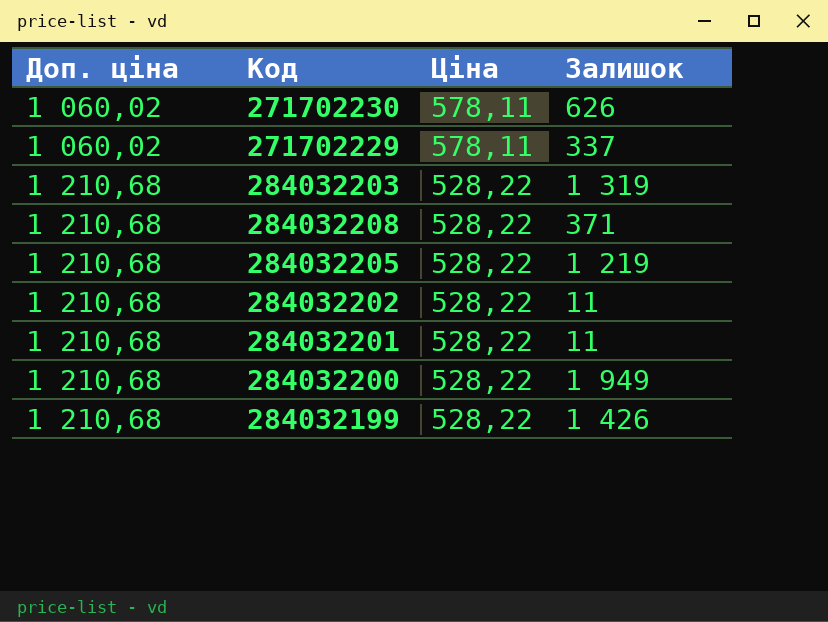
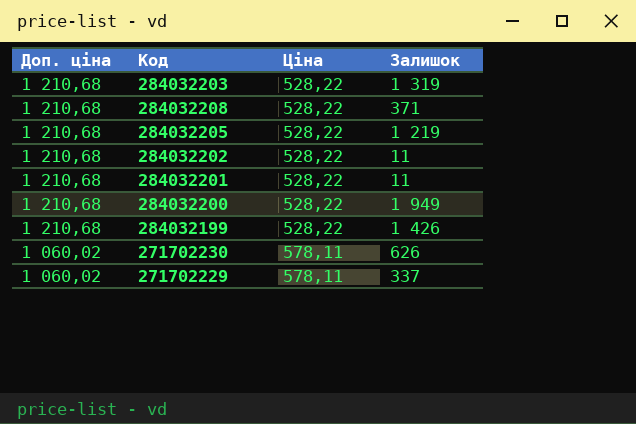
row order: Доп. ціна ascending -> Доп. ціна descending

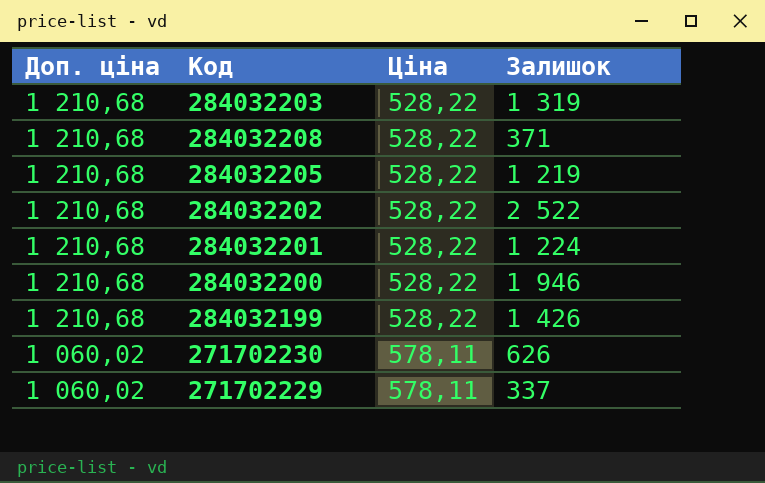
284032202 | Залишок: 11 -> 2 522
284032201 | Залишок: 11 -> 1 224
284032200 | Залишок: 1 949 -> 1 946

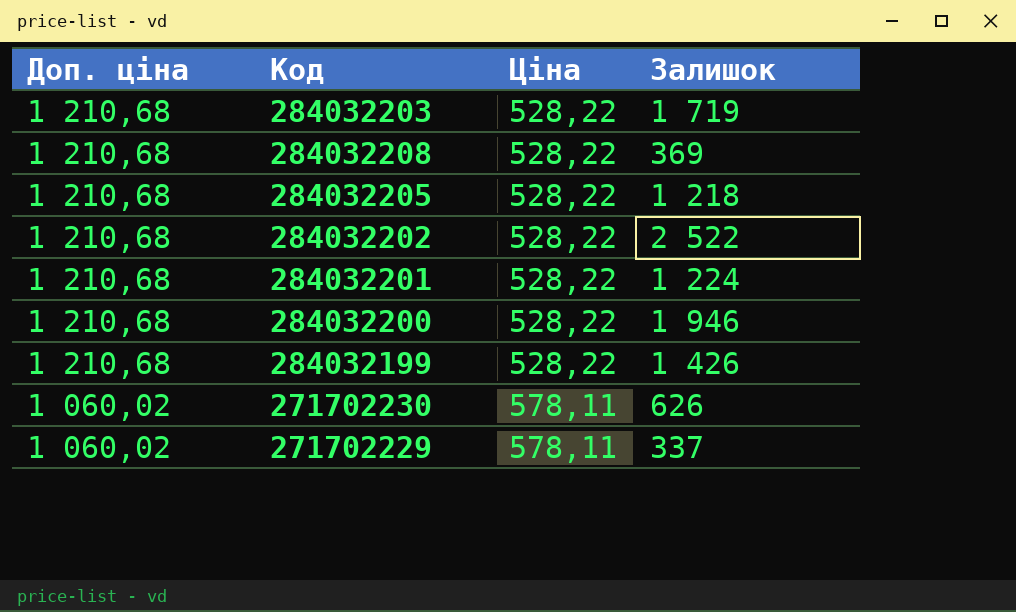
284032203 | Залишок: 1 319 -> 1 719
284032208 | Залишок: 371 -> 369
284032205 | Залишок: 1 219 -> 1 218

